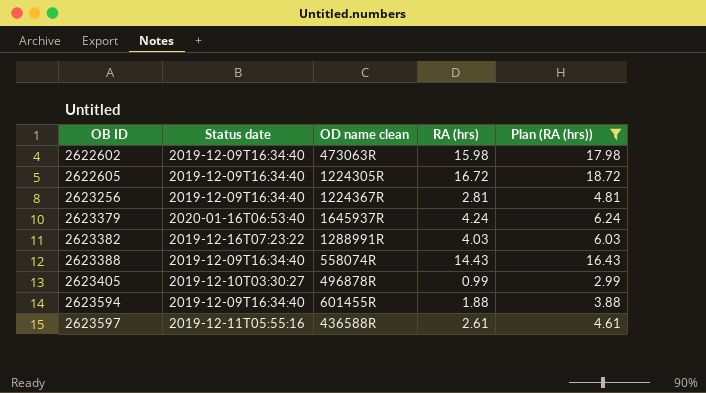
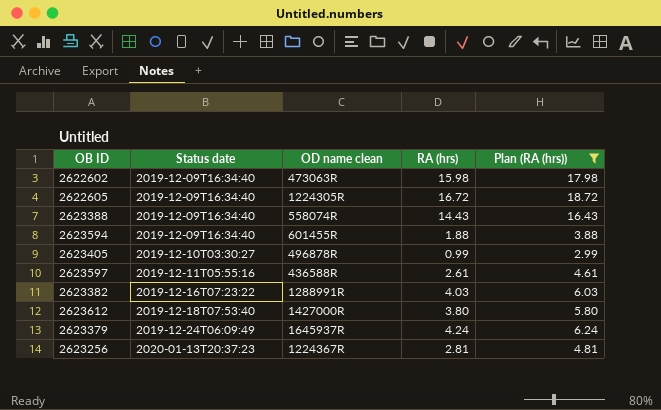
row order: OB ID ascending -> Status date ascending
row 2623612: none -> 2019-12-18T07:53:40 | 1427000R | 3.80 | 5.80
2623379 | Status date: 2020-01-16T06:53:40 -> 2019-12-24T06:09:49
2623256 | Status date: 2019-12-09T16:34:40 -> 2020-01-13T20:37:23

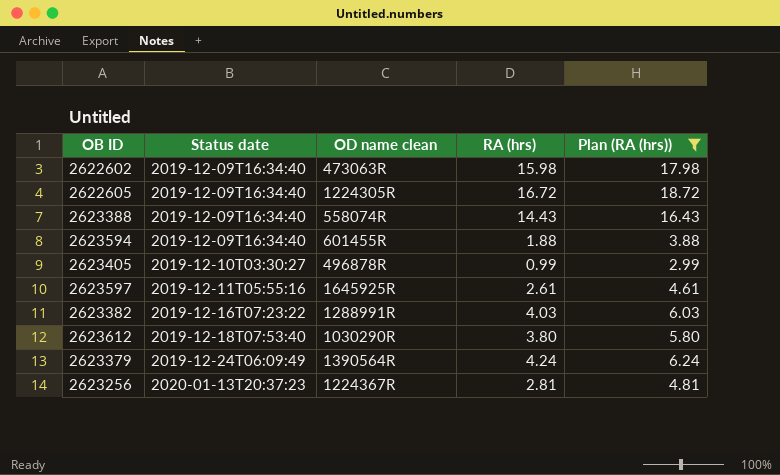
2623597 | OD name clean: 436588R -> 1645925R
2623612 | OD name clean: 1427000R -> 1030290R
2623379 | OD name clean: 1645937R -> 1390564R

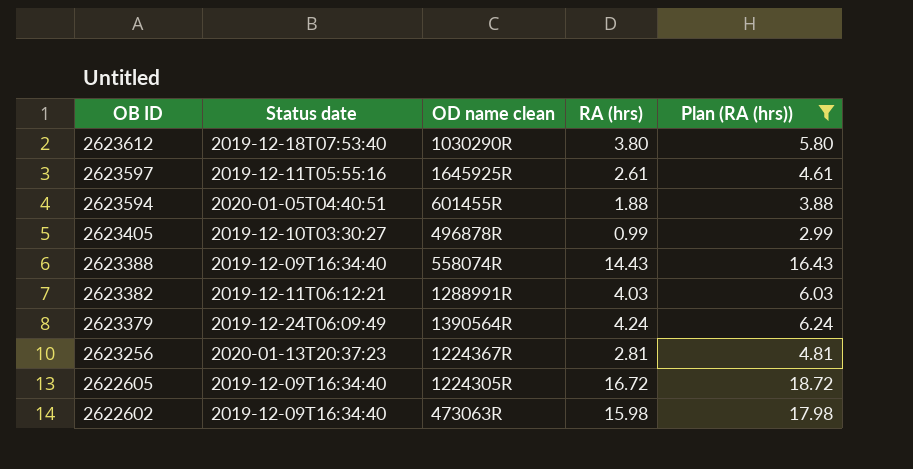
row order: Status date ascending -> OB ID descending
2623594 | Status date: 2019-12-09T16:34:40 -> 2020-01-05T04:40:51
2623382 | Status date: 2019-12-16T07:23:22 -> 2019-12-11T06:12:21

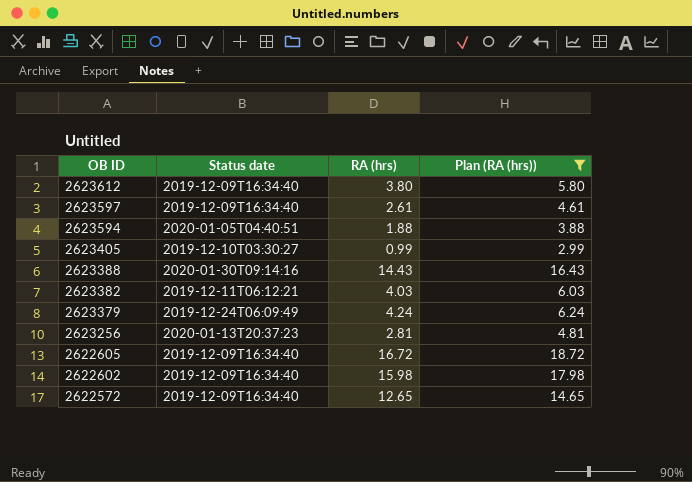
column OD name clean | position: 3 -> none
2623612 | Status date: 2019-12-18T07:53:40 -> 2019-12-09T16:34:40
2623597 | Status date: 2019-12-11T05:55:16 -> 2019-12-09T16:34:40
2623388 | Status date: 2019-12-09T16:34:40 -> 2020-01-30T09:14:16
row 2622572: none -> 2019-12-09T16:34:40 | 12.65 | 14.65

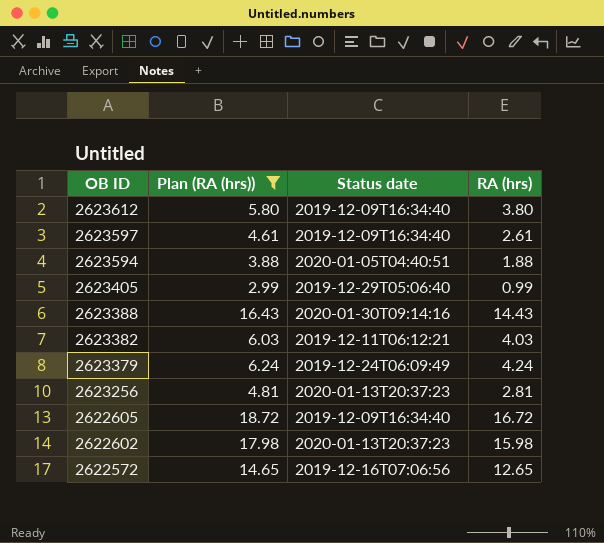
column Plan (RA (hrs)) | position: 4 -> 2
2623405 | Status date: 2019-12-10T03:30:27 -> 2019-12-29T05:06:40
2622602 | Status date: 2019-12-09T16:34:40 -> 2020-01-13T20:37:23
2622572 | Status date: 2019-12-09T16:34:40 -> 2019-12-16T07:06:56

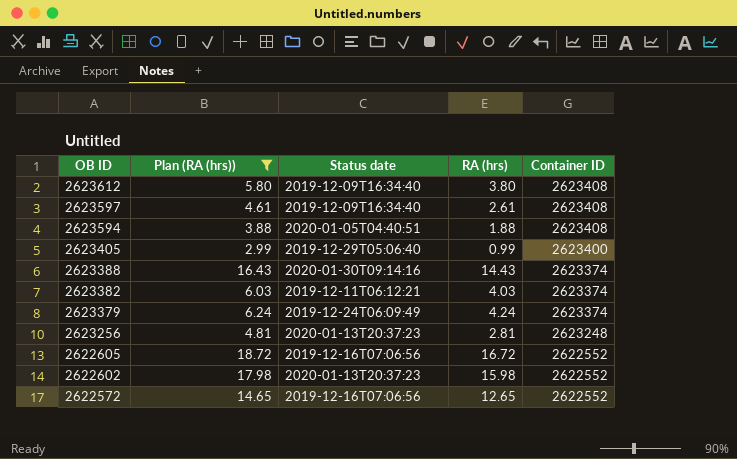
column Container ID | position: none -> 5
2622605 | Status date: 2019-12-09T16:34:40 -> 2019-12-16T07:06:56

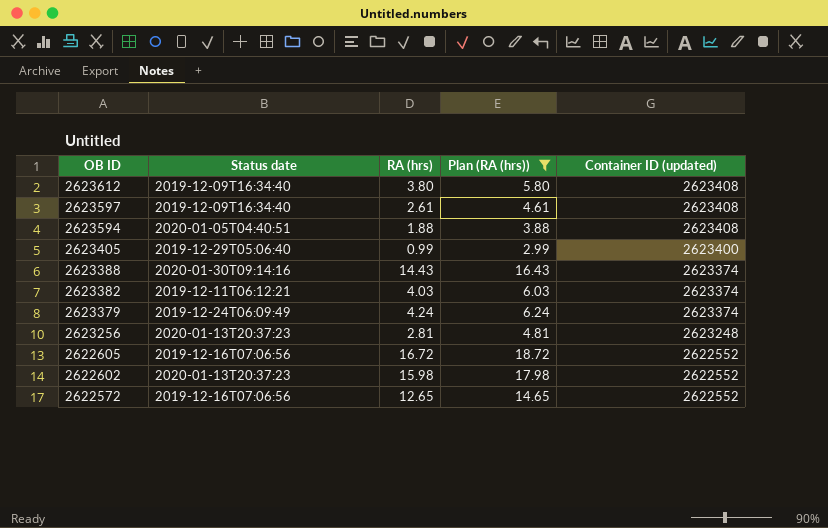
column Plan (RA (hrs)) | position: 2 -> 4
column name: Container ID -> Container ID (updated)

